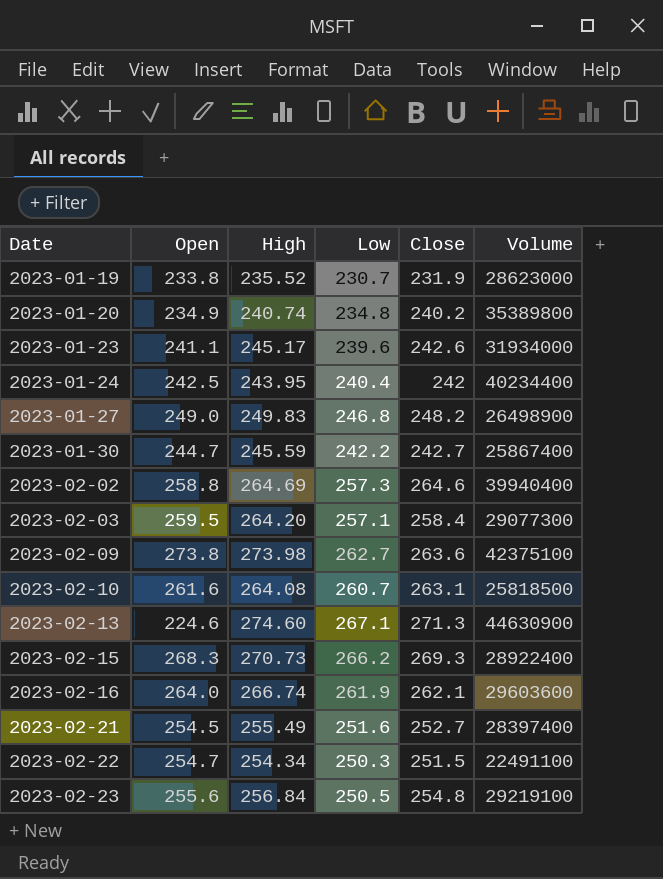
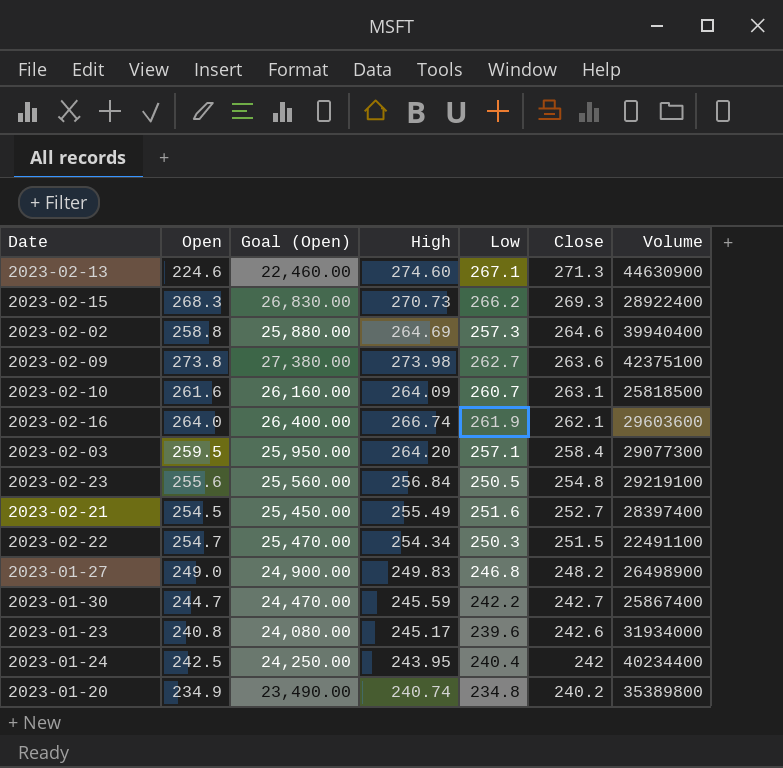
row order: Date ascending -> Close descending
column Goal (Open) | formula: none -> [Open] * 100
row 2023-01-19: 233.8 | 235.52 | 230.7 | 231.9 | 28623000 -> none
2023-02-10 | High: 264.08 -> 264.09
2023-01-23 | Open: 241.1 -> 240.8

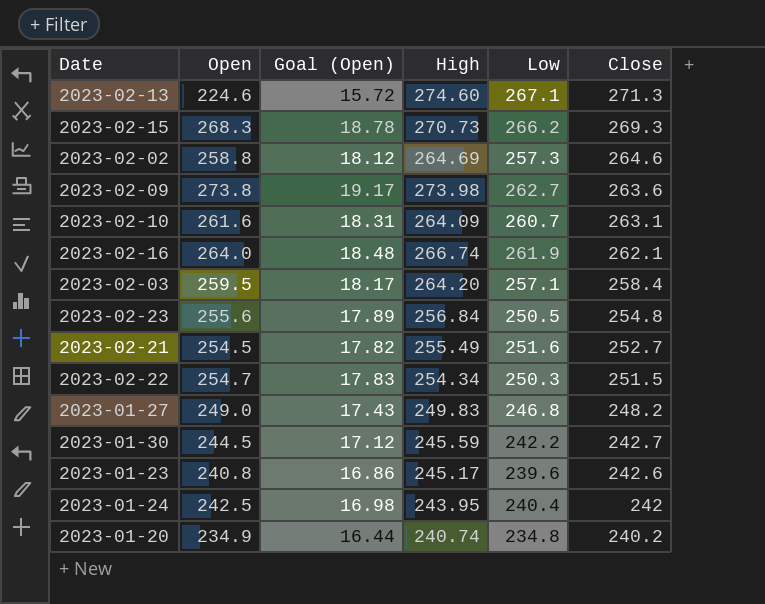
column Volume | position: 7 -> none
column Goal (Open) | formula: [Open] * 100 -> [Open] * 0.07
2023-01-30 | Open: 244.7 -> 244.5

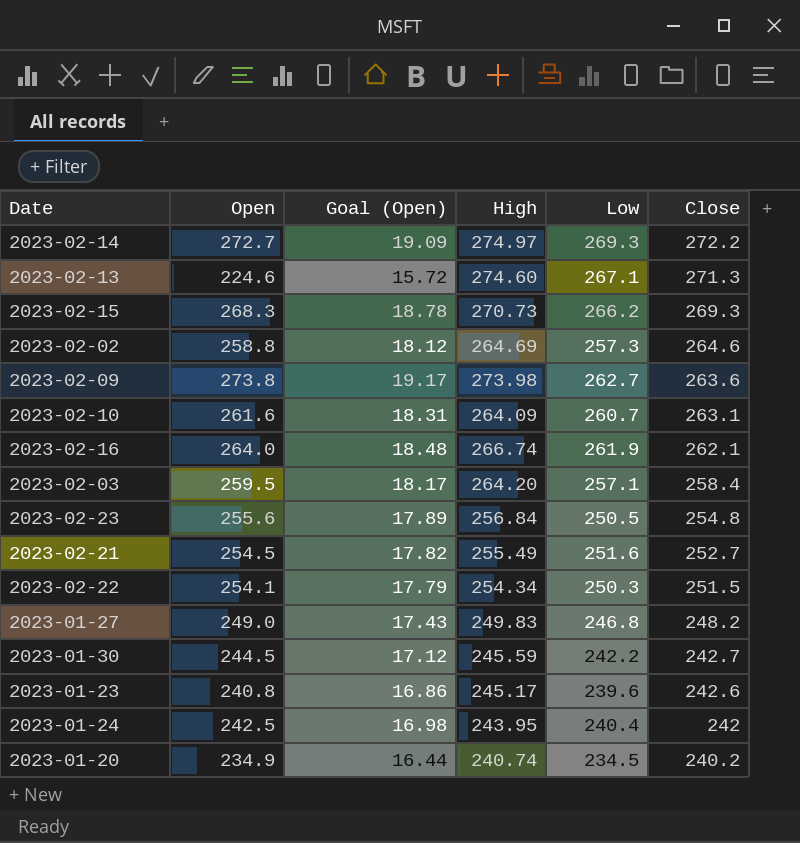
row 2023-02-14: none -> 272.7 | 19.09 | 274.97 | 269.3 | 272.2
2023-02-22 | Open: 254.7 -> 254.1
2023-02-22 | Goal (Open): 17.83 -> 17.79
2023-01-20 | Low: 234.8 -> 234.5

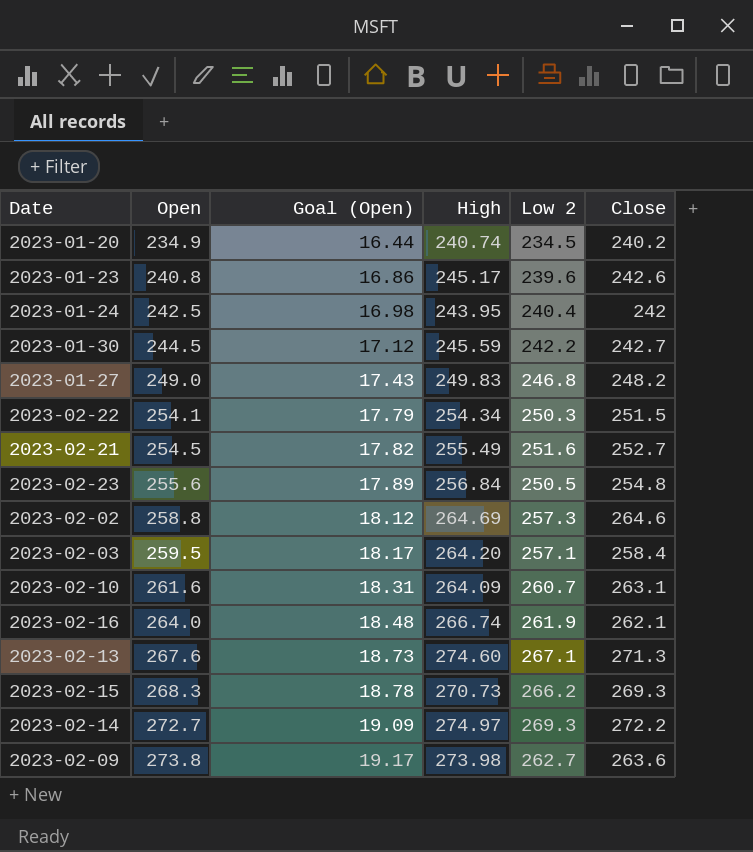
row order: Close descending -> Open ascending
column name: Low -> Low 2
2023-02-13 | Open: 224.6 -> 267.6
2023-02-13 | Goal (Open): 15.72 -> 18.73

